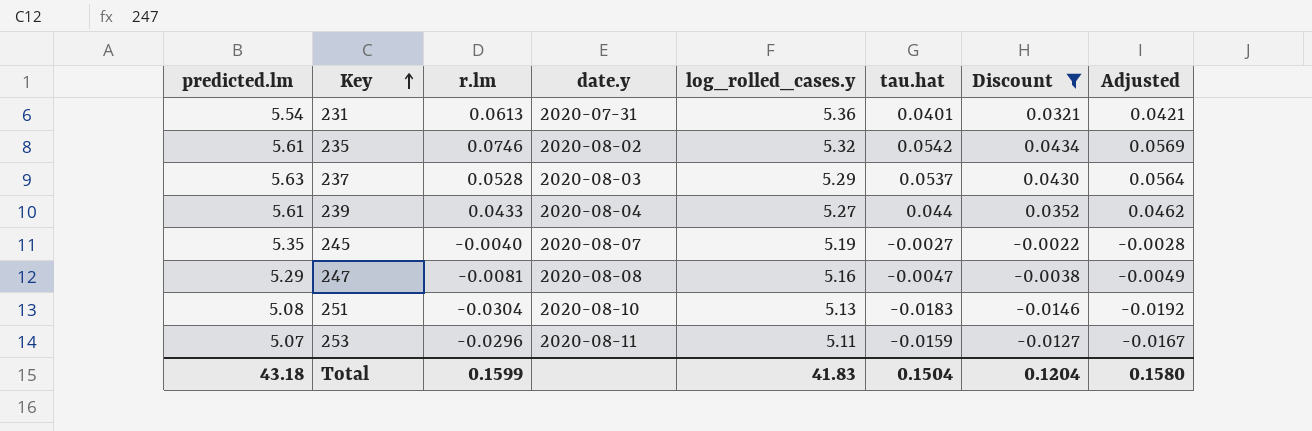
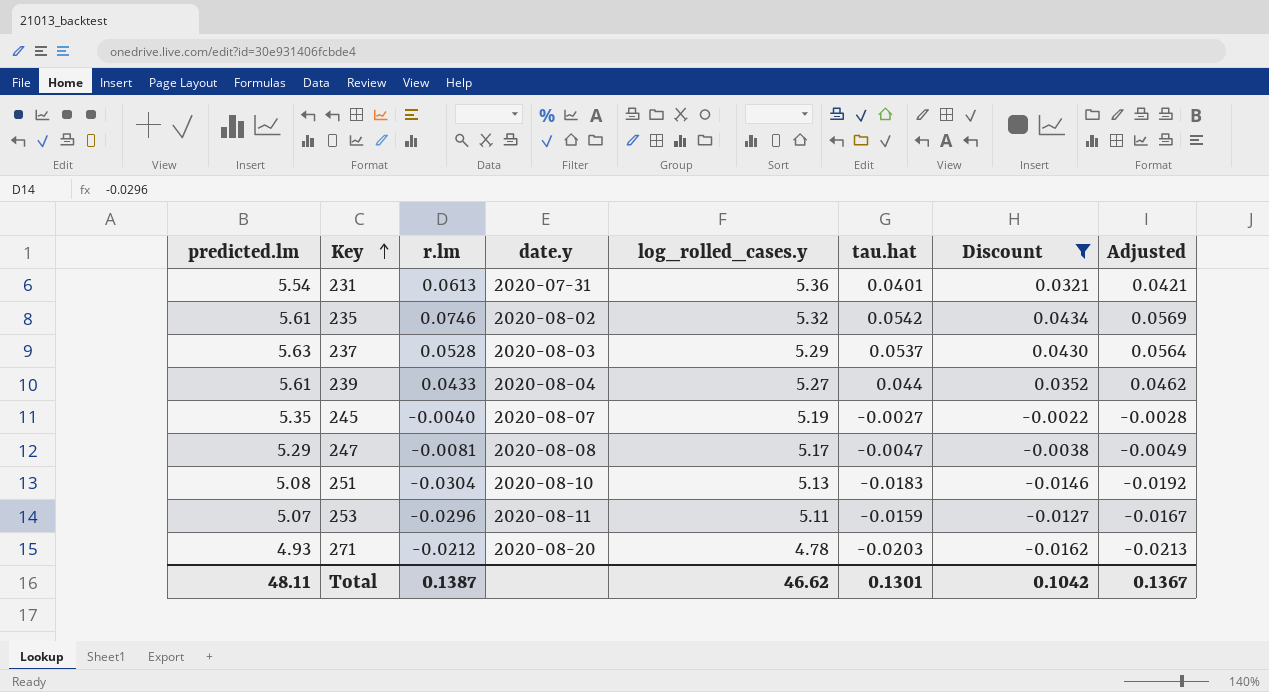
247 | log_rolled_cases.y: 5.16 -> 5.17
row 271: none -> 4.93 | -0.0212 | 2020-08-20 | 4.78 | -0.0203 | -0.0162 | -0.0213
Total | predicted.lm: 43.18 -> 48.11
Total | r.lm: 0.1599 -> 0.1387
Total | log_rolled_cases.y: 41.83 -> 46.62
Total | tau.hat: 0.1504 -> 0.1301
Total | Discount: 0.1204 -> 0.1042
Total | Adjusted: 0.1580 -> 0.1367

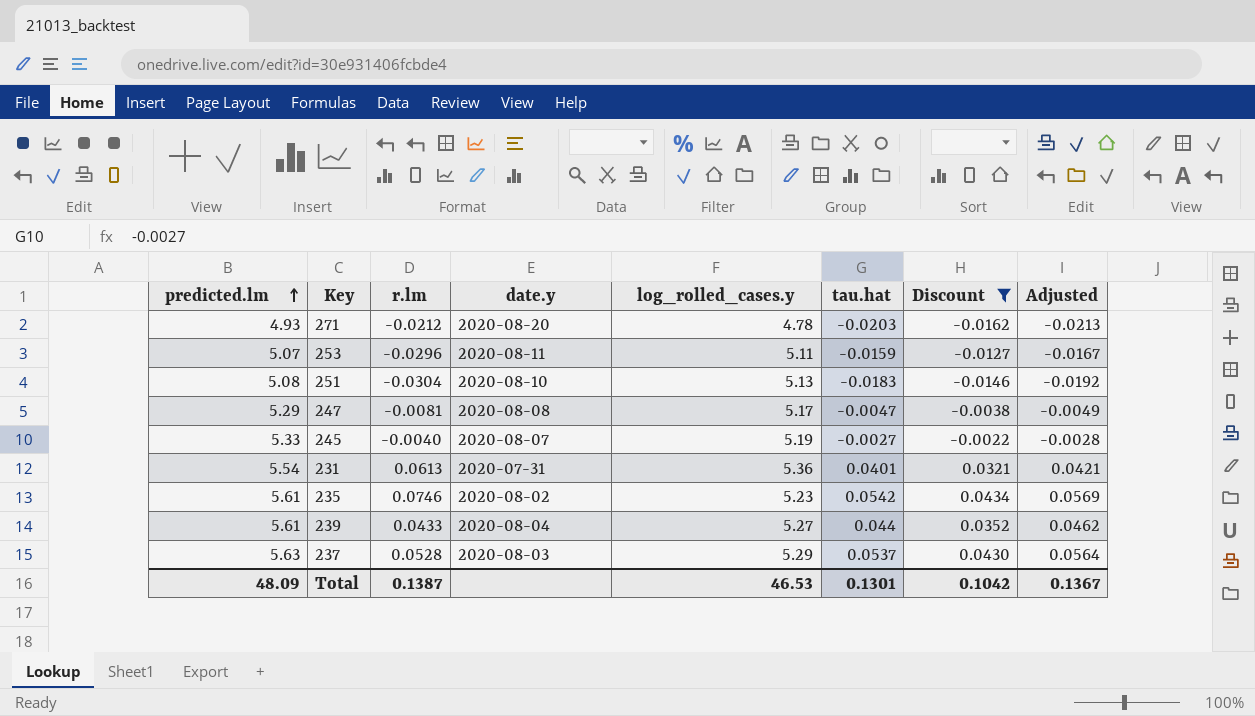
row order: Key ascending -> predicted.lm ascending
245 | predicted.lm: 5.35 -> 5.33
235 | log_rolled_cases.y: 5.32 -> 5.23
Total | predicted.lm: 48.11 -> 48.09
Total | log_rolled_cases.y: 46.62 -> 46.53

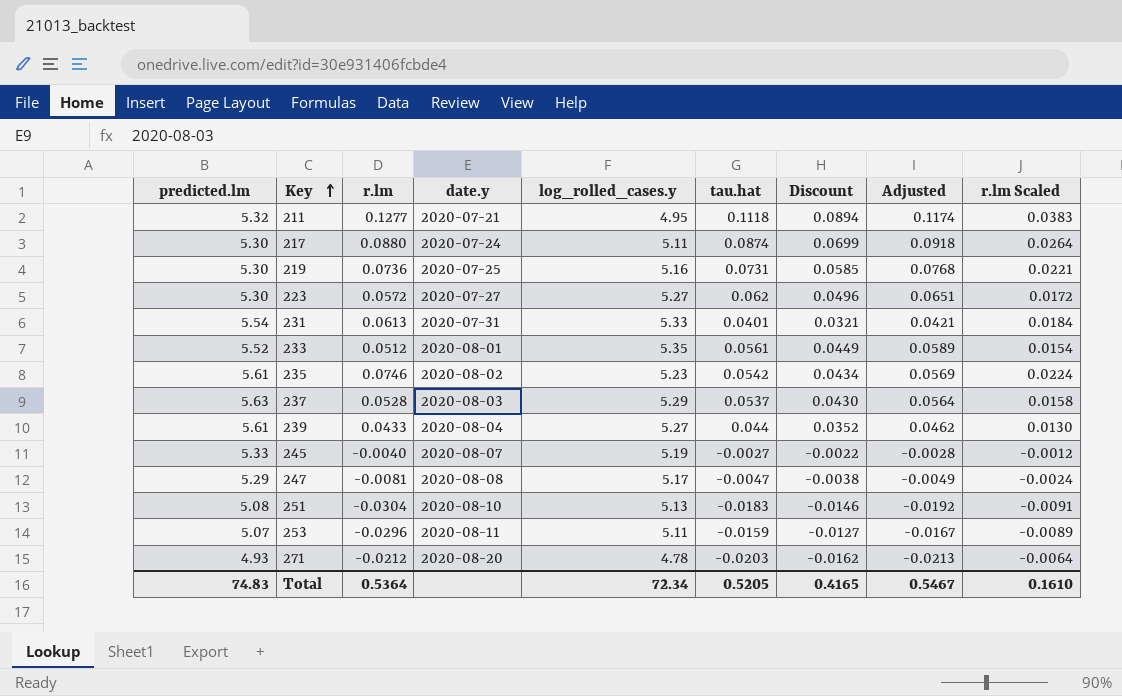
filter: Discount <= 0.0434 -> none
row order: predicted.lm ascending -> Key ascending
column r.lm Scaled | formula: none -> [r.lm] * 0.3
231 | log_rolled_cases.y: 5.36 -> 5.33
Total | predicted.lm: 48.09 -> 74.83
Total | r.lm: 0.1387 -> 0.5364
Total | log_rolled_cases.y: 46.53 -> 72.34
Total | tau.hat: 0.1301 -> 0.5205
Total | Discount: 0.1042 -> 0.4165
Total | Adjusted: 0.1367 -> 0.5467

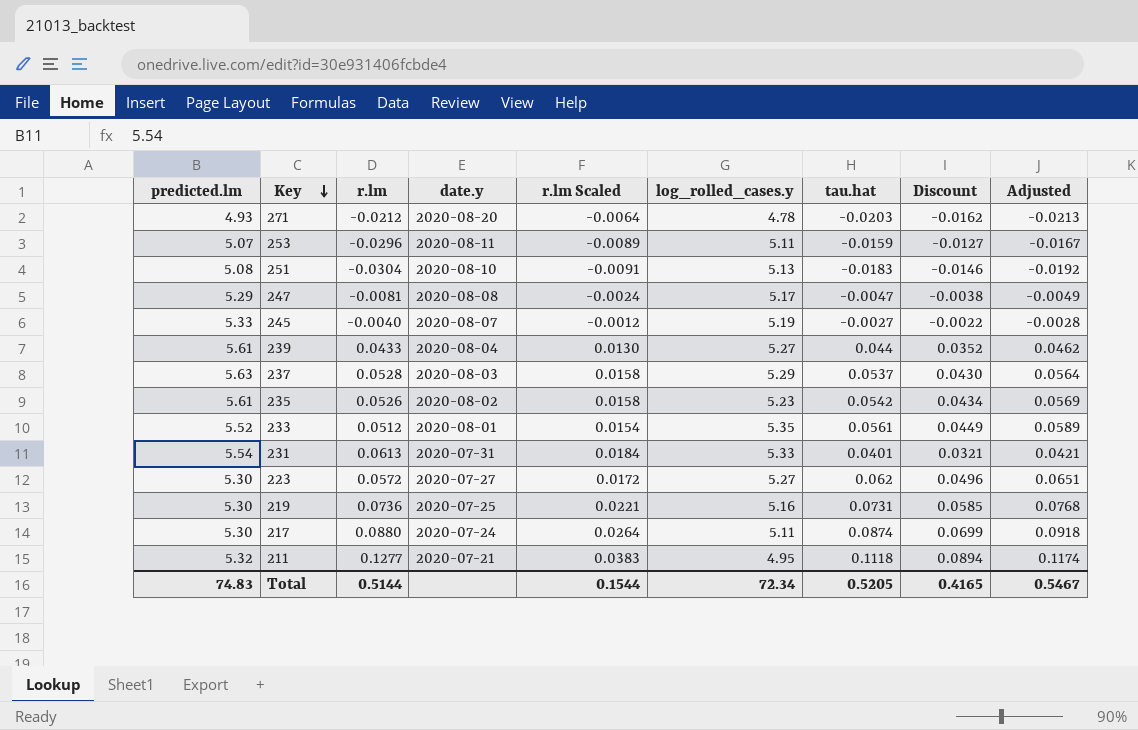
row order: Key ascending -> Key descending
column r.lm Scaled | position: 9 -> 5
235 | r.lm: 0.0746 -> 0.0526
235 | r.lm Scaled: 0.0224 -> 0.0158
Total | r.lm: 0.5364 -> 0.5144
Total | r.lm Scaled: 0.1610 -> 0.1544

